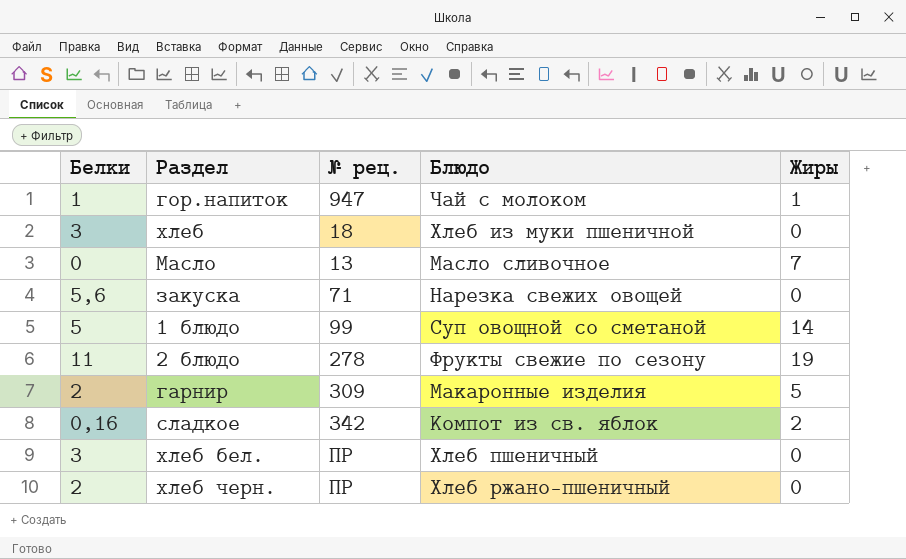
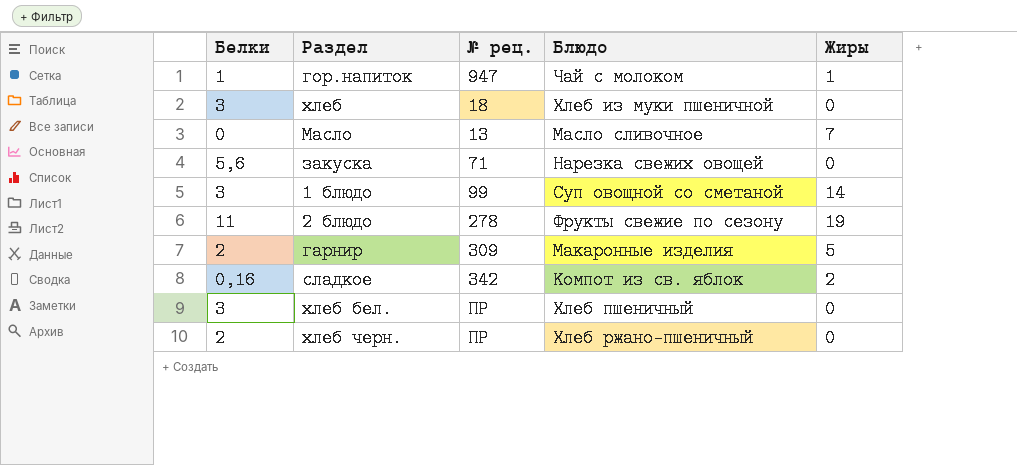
1 блюдо | Белки: 5 -> 3

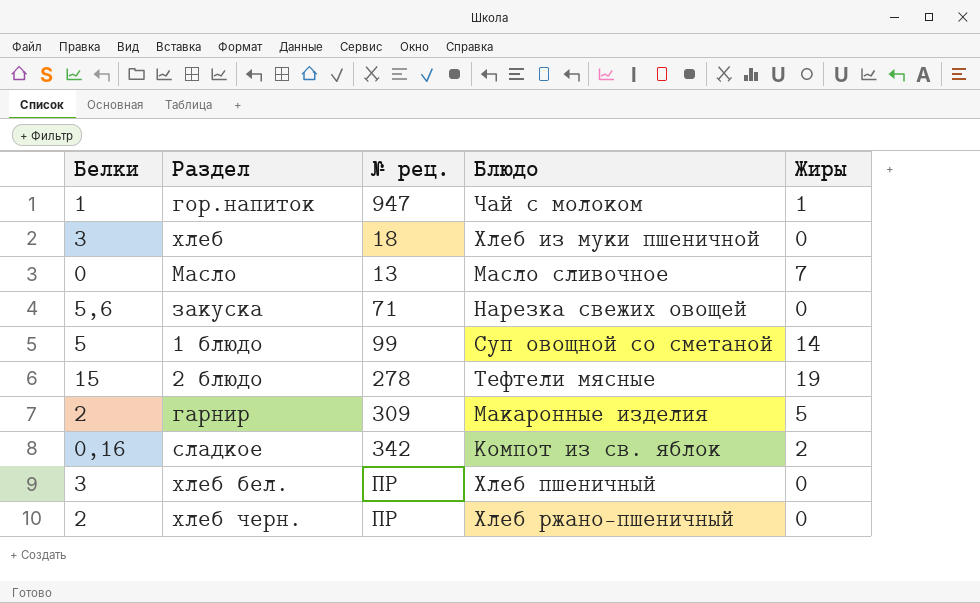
1 блюдо | Белки: 3 -> 5
2 блюдо | Белки: 11 -> 15
2 блюдо | Блюдо: Фрукты свежие по сезону -> Тефтели мясные

